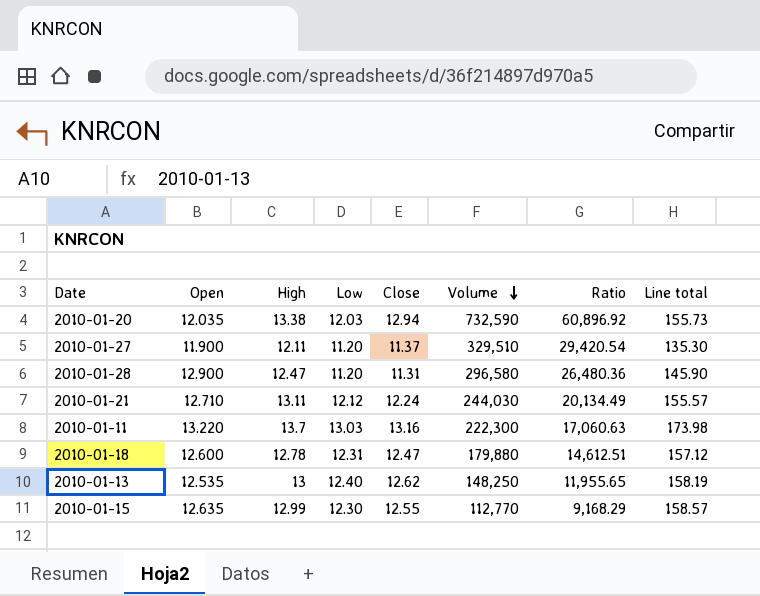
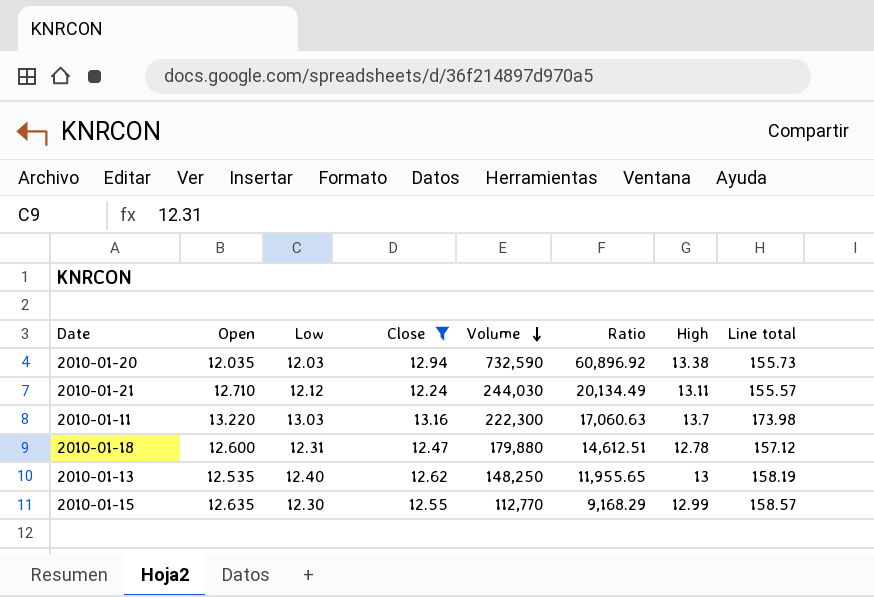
filter: none -> Close >= 12.24
column High | position: 3 -> 7

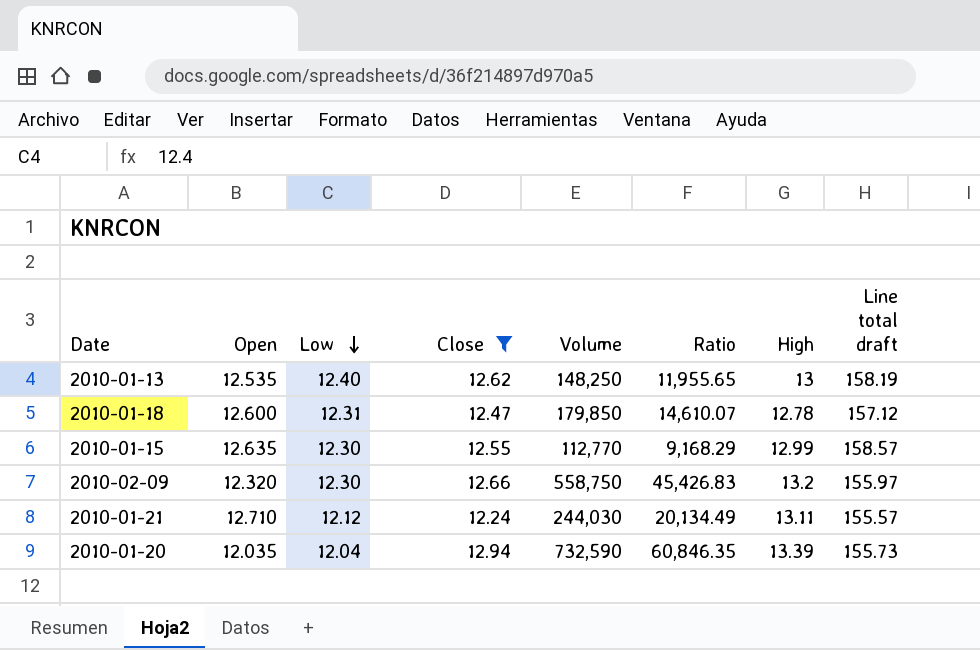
row order: Volume descending -> Low descending
column name: Line total -> Line total draft
row 2010-01-11: 13.220 | 13.03 | 13.16 | 222,300 | 17,060.63 | 13.7 | 173.98 -> none
2010-01-18 | Volume: 179,880 -> 179,850
2010-01-18 | Ratio: 14,612.51 -> 14,610.07
row 2010-02-09: none -> 12.320 | 12.30 | 12.66 | 558,750 | 45,426.83 | 13.2 | 155.97
2010-01-20 | Low: 12.03 -> 12.04
2010-01-20 | Ratio: 60,896.92 -> 60,846.35
2010-01-20 | High: 13.38 -> 13.39

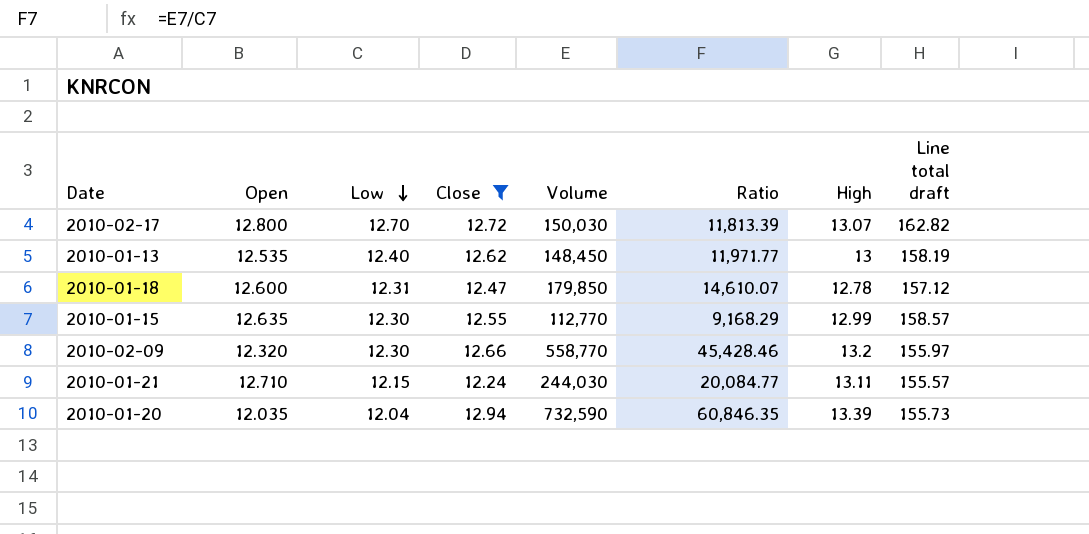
row 2010-02-17: none -> 12.800 | 12.70 | 12.72 | 150,030 | 11,813.39 | 13.07 | 162.82
2010-01-13 | Volume: 148,250 -> 148,450
2010-01-13 | Ratio: 11,955.65 -> 11,971.77
2010-02-09 | Volume: 558,750 -> 558,770
2010-02-09 | Ratio: 45,426.83 -> 45,428.46
2010-01-21 | Low: 12.12 -> 12.15
2010-01-21 | Ratio: 20,134.49 -> 20,084.77

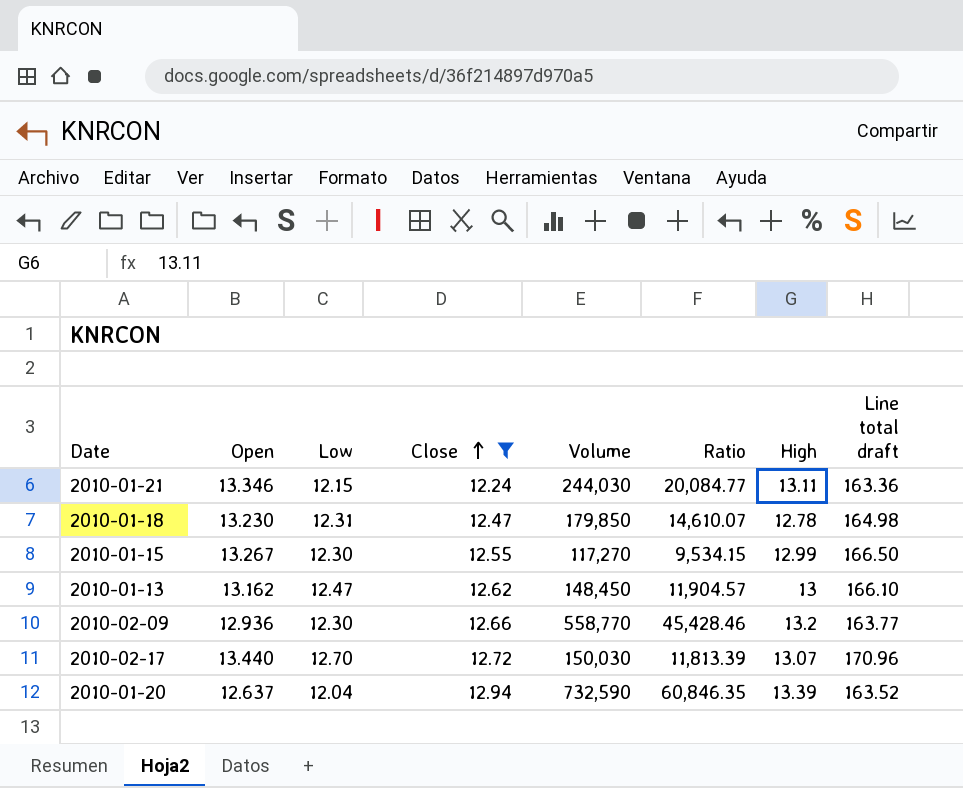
row order: Low descending -> Close ascending
2010-01-21 | Open: 12.710 -> 13.346
2010-01-21 | Line total draft: 155.57 -> 163.36
2010-01-18 | Open: 12.600 -> 13.230
2010-01-18 | Line total draft: 157.12 -> 164.98
2010-01-15 | Open: 12.635 -> 13.267
2010-01-15 | Volume: 112,770 -> 117,270
2010-01-15 | Ratio: 9,168.29 -> 9,534.15
2010-01-15 | Line total draft: 158.57 -> 166.50
2010-01-13 | Open: 12.535 -> 13.162
2010-01-13 | Low: 12.40 -> 12.47
2010-01-13 | Ratio: 11,971.77 -> 11,904.57
2010-01-13 | Line total draft: 158.19 -> 166.10
2010-02-09 | Open: 12.320 -> 12.936
2010-02-09 | Line total draft: 155.97 -> 163.77
2010-02-17 | Open: 12.800 -> 13.440
2010-02-17 | Line total draft: 162.82 -> 170.96
2010-01-20 | Open: 12.035 -> 12.637
2010-01-20 | Line total draft: 155.73 -> 163.52

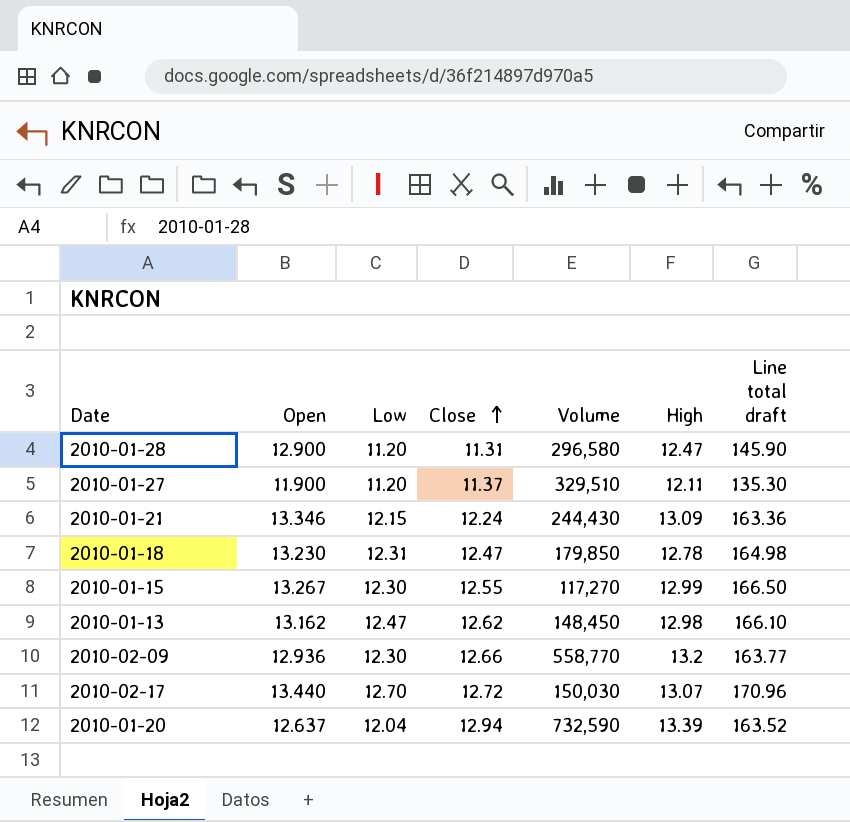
filter: Close >= 12.24 -> none
column Ratio | formula: [Volume] / [Low] -> none
2010-01-21 | Volume: 244,030 -> 244,430
2010-01-21 | High: 13.11 -> 13.09
2010-01-13 | High: 13 -> 12.98

